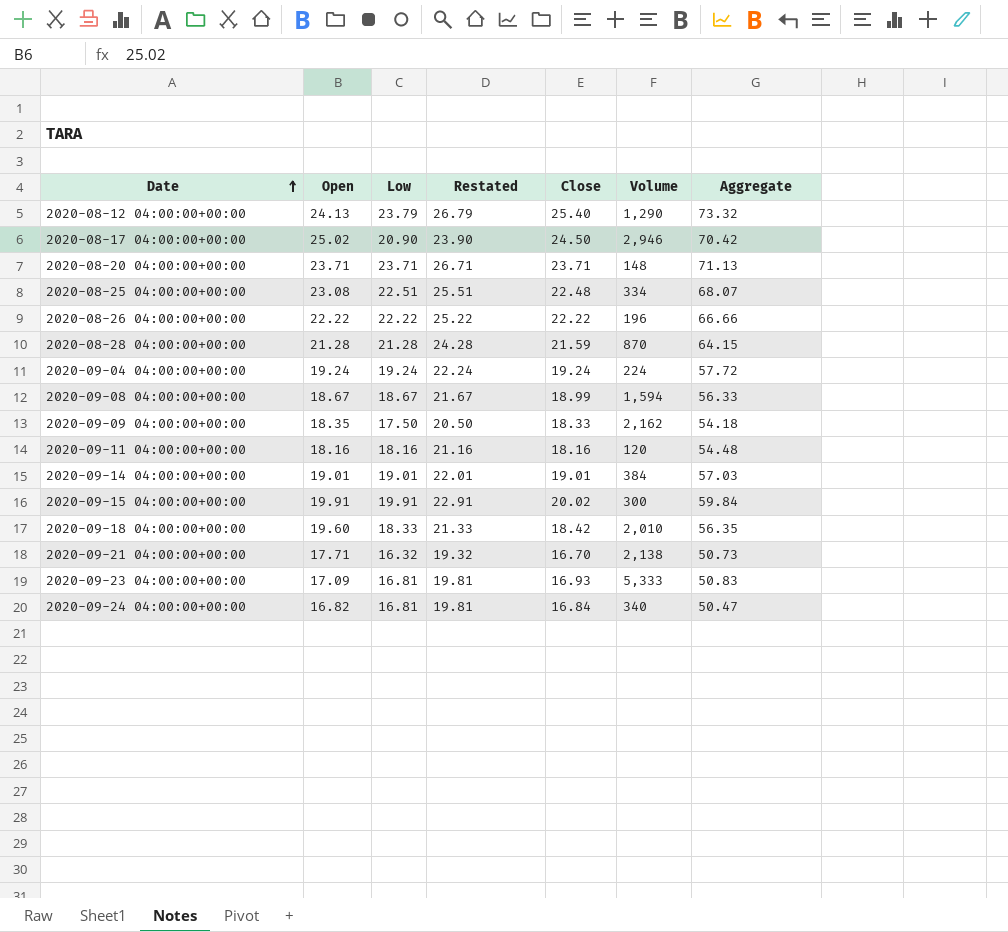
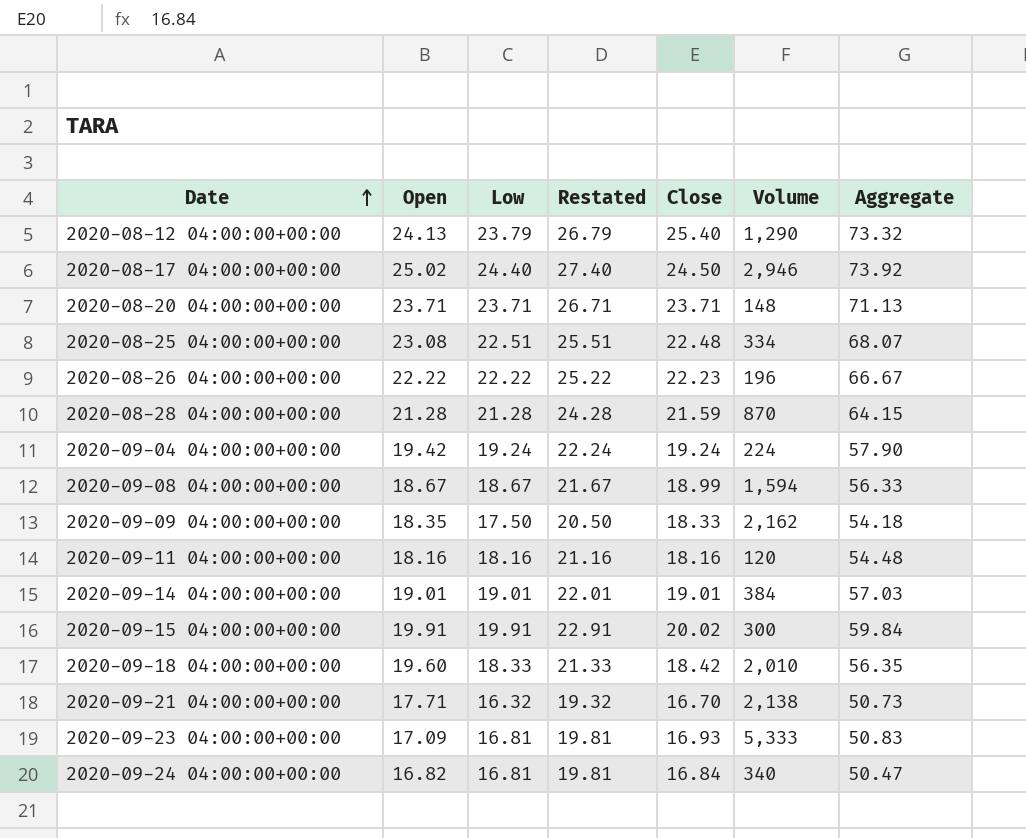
2020-08-17 04:00:00+00:00 | Low: 20.90 -> 24.40
2020-08-17 04:00:00+00:00 | Restated: 23.90 -> 27.40
2020-08-17 04:00:00+00:00 | Aggregate: 70.42 -> 73.92
2020-08-26 04:00:00+00:00 | Close: 22.22 -> 22.23
2020-08-26 04:00:00+00:00 | Aggregate: 66.66 -> 66.67
2020-09-04 04:00:00+00:00 | Open: 19.24 -> 19.42
2020-09-04 04:00:00+00:00 | Aggregate: 57.72 -> 57.90

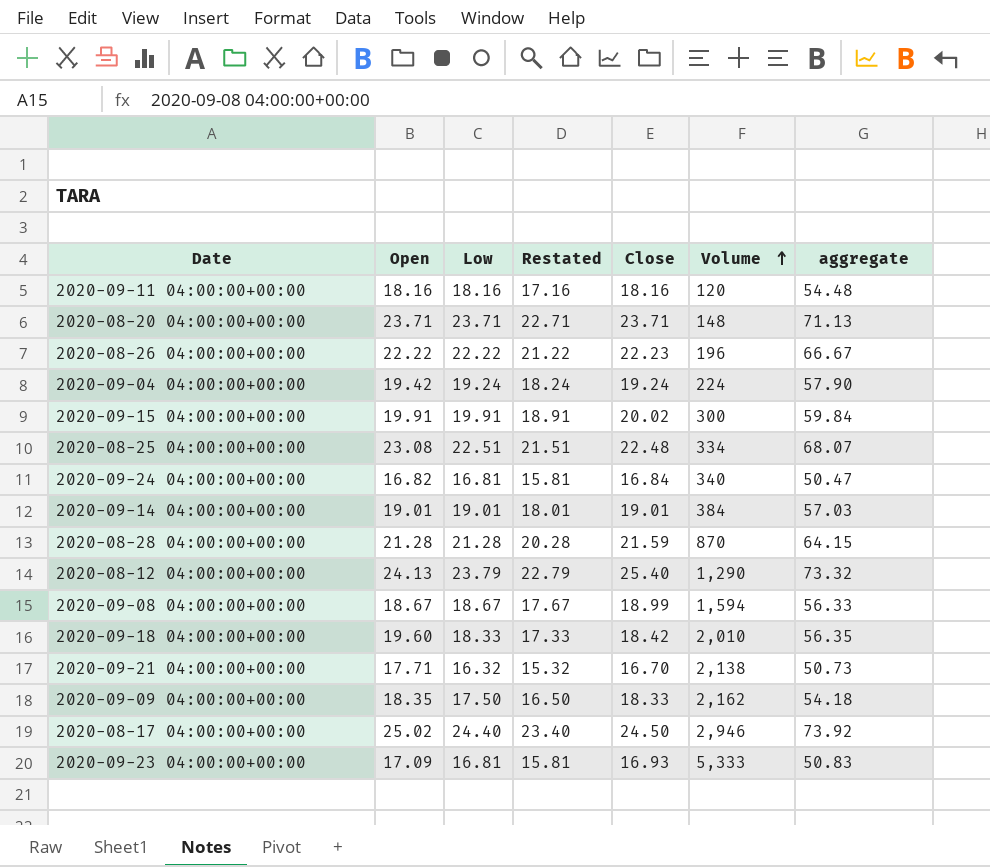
row order: Date ascending -> Volume ascending
column Restated | formula: [Low] + 3 -> [Low] - 1
column name: Aggregate -> aggregate

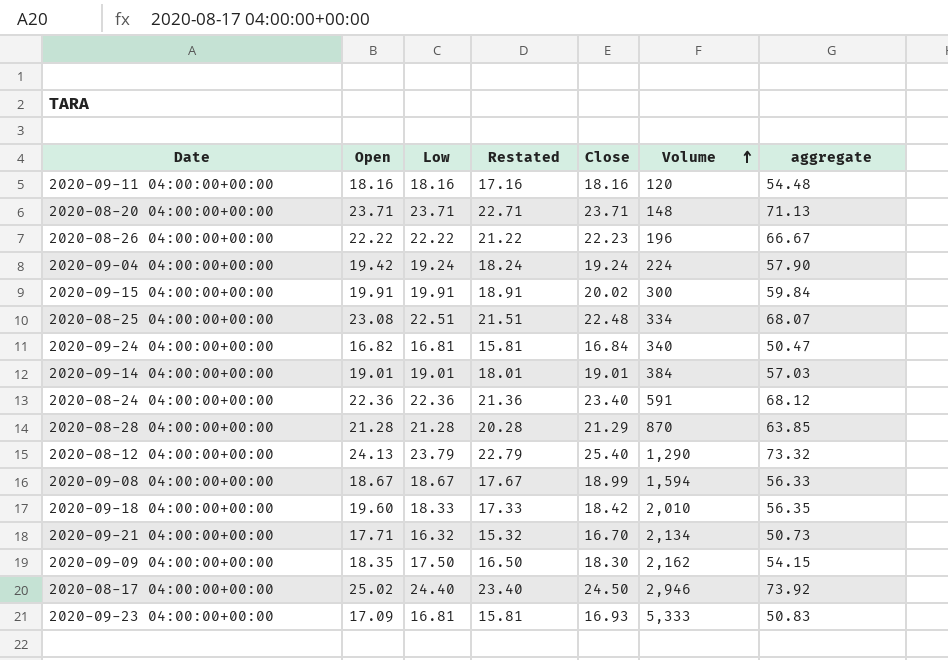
row 2020-08-24 04:00:00+00:00: none -> 22.36 | 22.36 | 21.36 | 23.40 | 591 | 68.12
2020-08-28 04:00:00+00:00 | Close: 21.59 -> 21.29
2020-08-28 04:00:00+00:00 | aggregate: 64.15 -> 63.85
2020-09-21 04:00:00+00:00 | Volume: 2,138 -> 2,134
2020-09-09 04:00:00+00:00 | Close: 18.33 -> 18.30
2020-09-09 04:00:00+00:00 | aggregate: 54.18 -> 54.15

